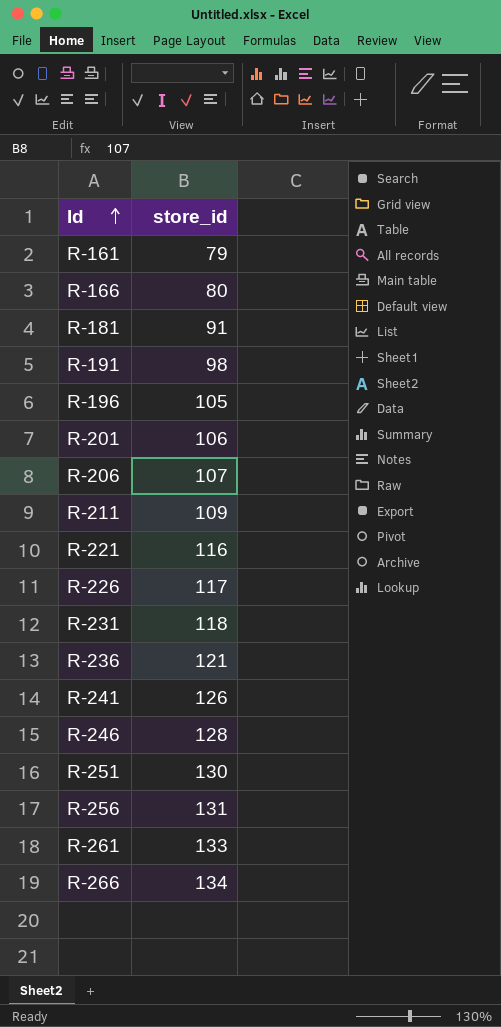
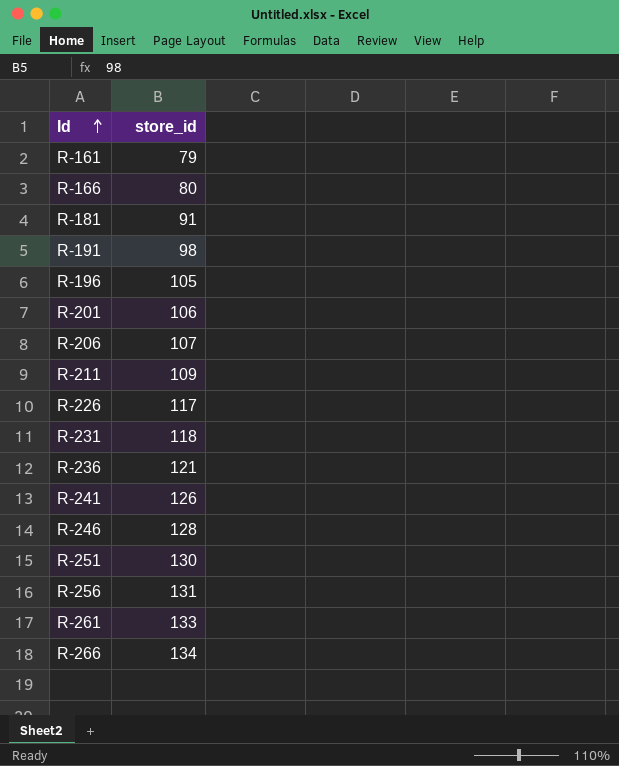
row R-221: 116 -> none

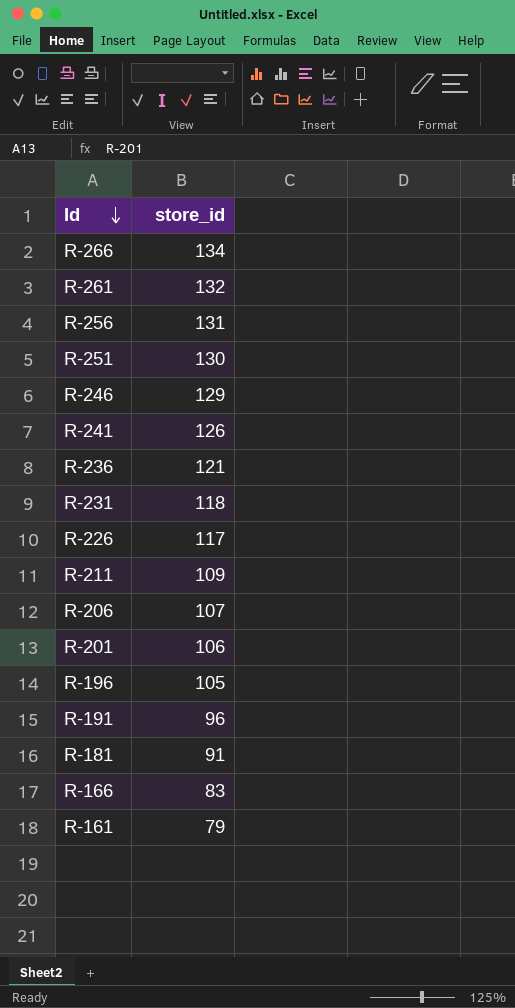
row order: Id ascending -> Id descending
R-261 | store_id: 133 -> 132
R-246 | store_id: 128 -> 129
R-191 | store_id: 98 -> 96
R-166 | store_id: 80 -> 83

